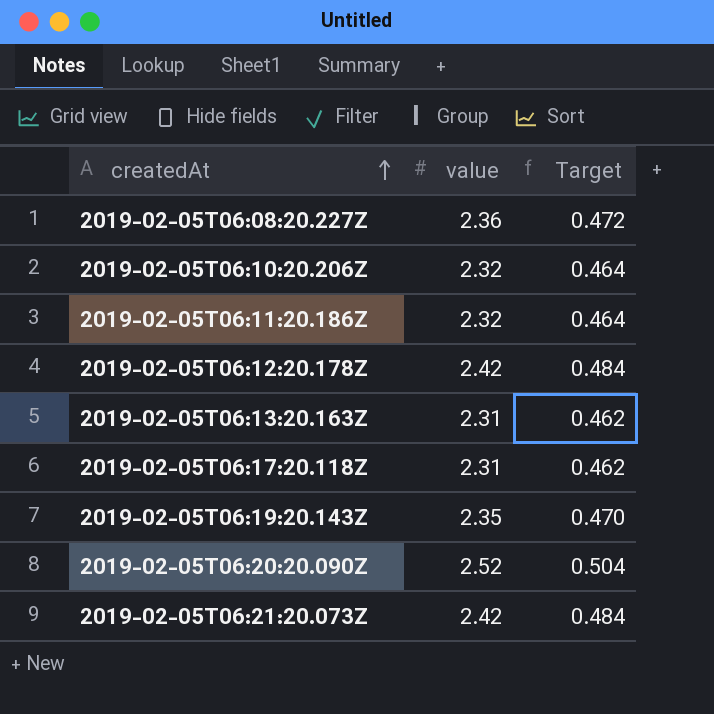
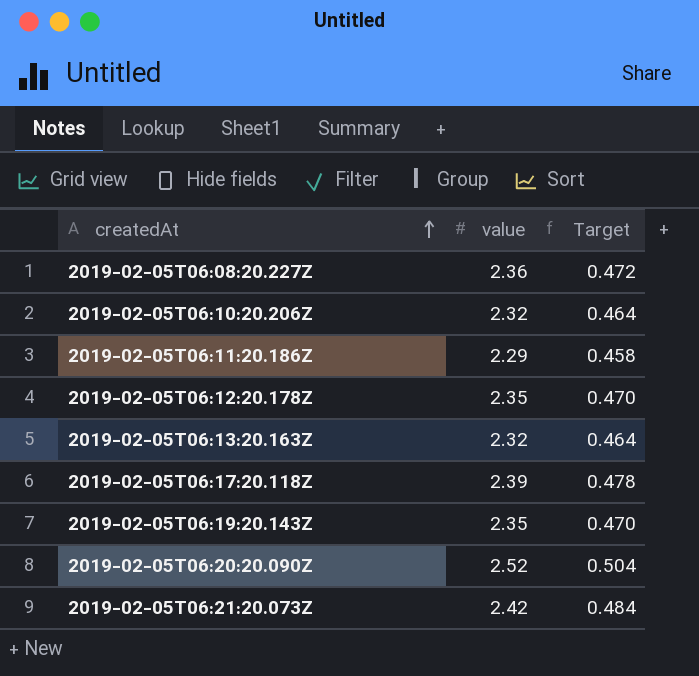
2019-02-05T06:11:20.186Z | value: 2.32 -> 2.29
2019-02-05T06:11:20.186Z | Target: 0.464 -> 0.458
2019-02-05T06:12:20.178Z | value: 2.42 -> 2.35
2019-02-05T06:12:20.178Z | Target: 0.484 -> 0.470
2019-02-05T06:13:20.163Z | value: 2.31 -> 2.32
2019-02-05T06:13:20.163Z | Target: 0.462 -> 0.464
2019-02-05T06:17:20.118Z | value: 2.31 -> 2.39
2019-02-05T06:17:20.118Z | Target: 0.462 -> 0.478

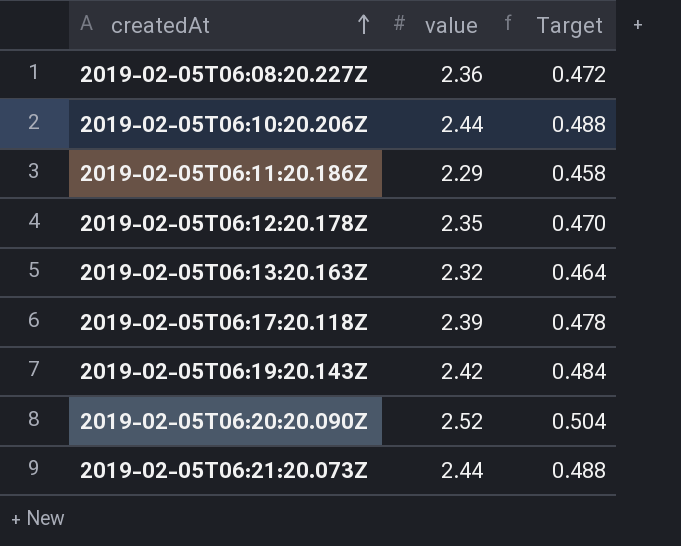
2019-02-05T06:10:20.206Z | value: 2.32 -> 2.44
2019-02-05T06:10:20.206Z | Target: 0.464 -> 0.488
2019-02-05T06:19:20.143Z | value: 2.35 -> 2.42
2019-02-05T06:19:20.143Z | Target: 0.470 -> 0.484
2019-02-05T06:21:20.073Z | value: 2.42 -> 2.44
2019-02-05T06:21:20.073Z | Target: 0.484 -> 0.488

